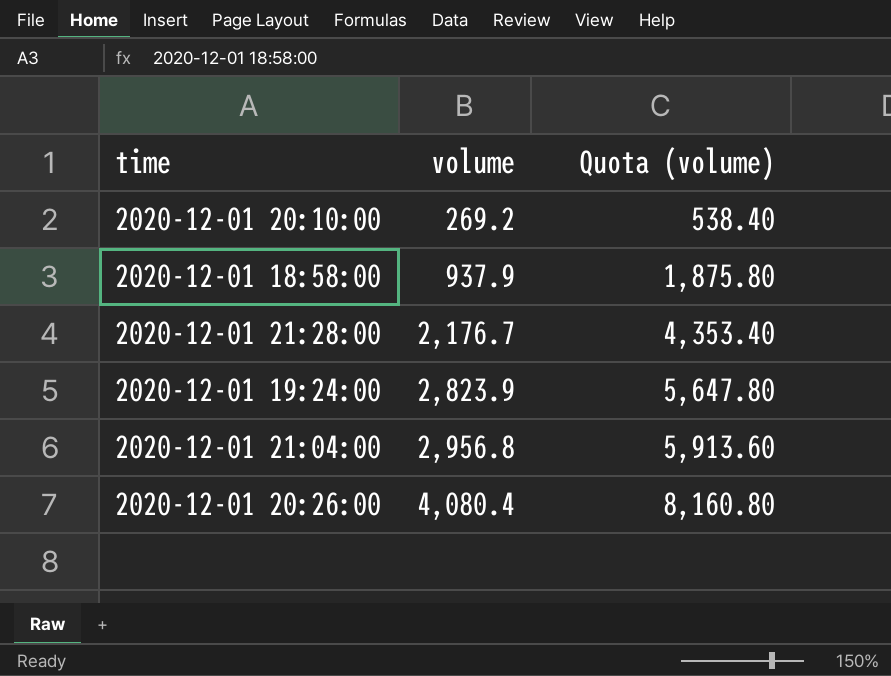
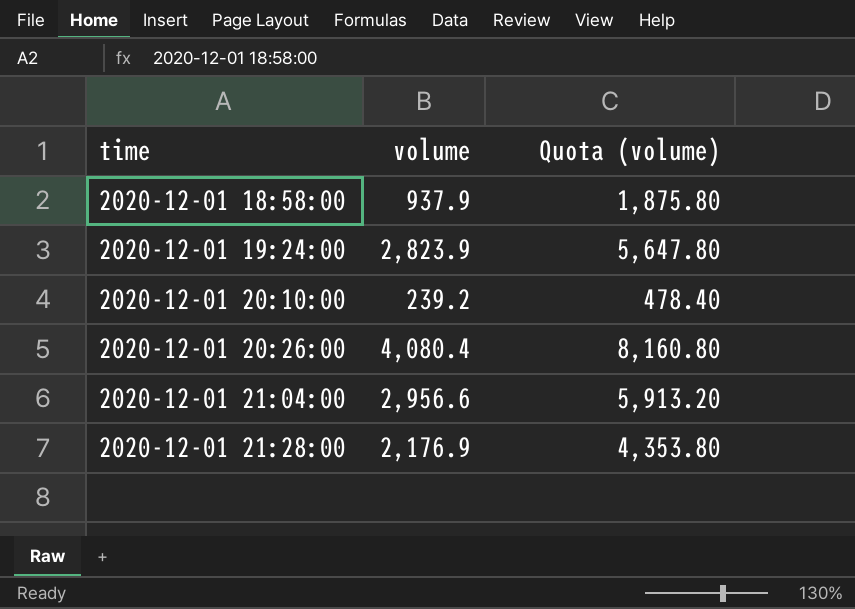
row order: volume ascending -> time ascending
2020-12-01 20:10:00 | volume: 269.2 -> 239.2
2020-12-01 20:10:00 | Quota (volume): 538.40 -> 478.40
2020-12-01 21:04:00 | volume: 2,956.8 -> 2,956.6
2020-12-01 21:04:00 | Quota (volume): 5,913.60 -> 5,913.20
2020-12-01 21:28:00 | volume: 2,176.7 -> 2,176.9
2020-12-01 21:28:00 | Quota (volume): 4,353.40 -> 4,353.80

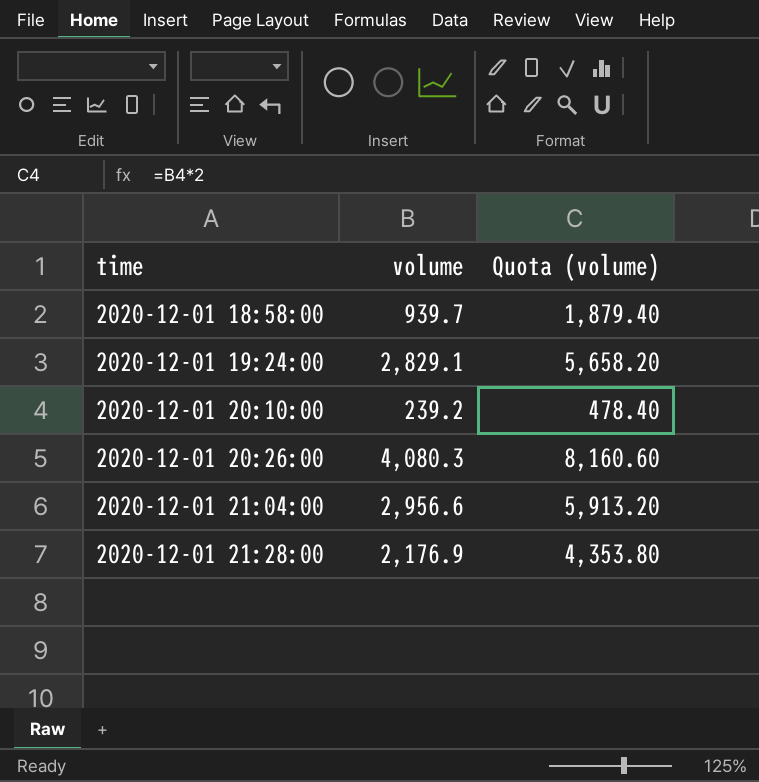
2020-12-01 18:58:00 | volume: 937.9 -> 939.7
2020-12-01 18:58:00 | Quota (volume): 1,875.80 -> 1,879.40
2020-12-01 19:24:00 | volume: 2,823.9 -> 2,829.1
2020-12-01 19:24:00 | Quota (volume): 5,647.80 -> 5,658.20
2020-12-01 20:26:00 | volume: 4,080.4 -> 4,080.3
2020-12-01 20:26:00 | Quota (volume): 8,160.80 -> 8,160.60

